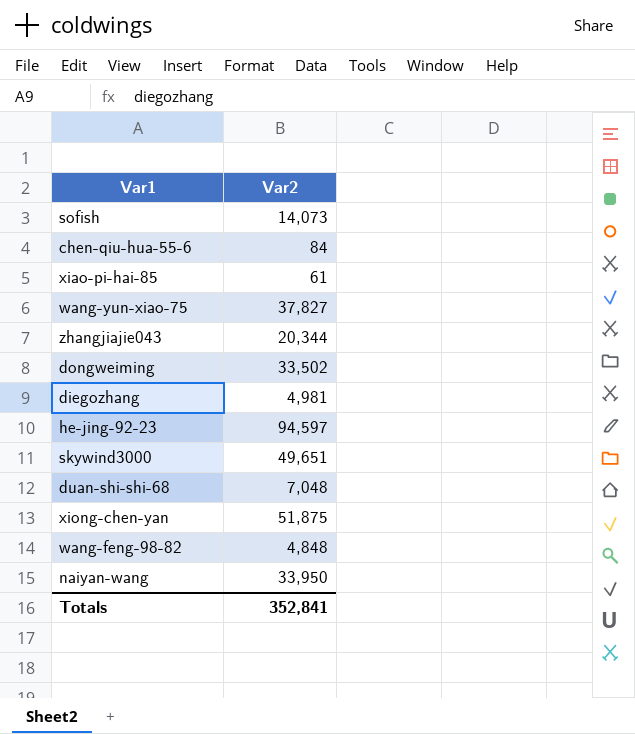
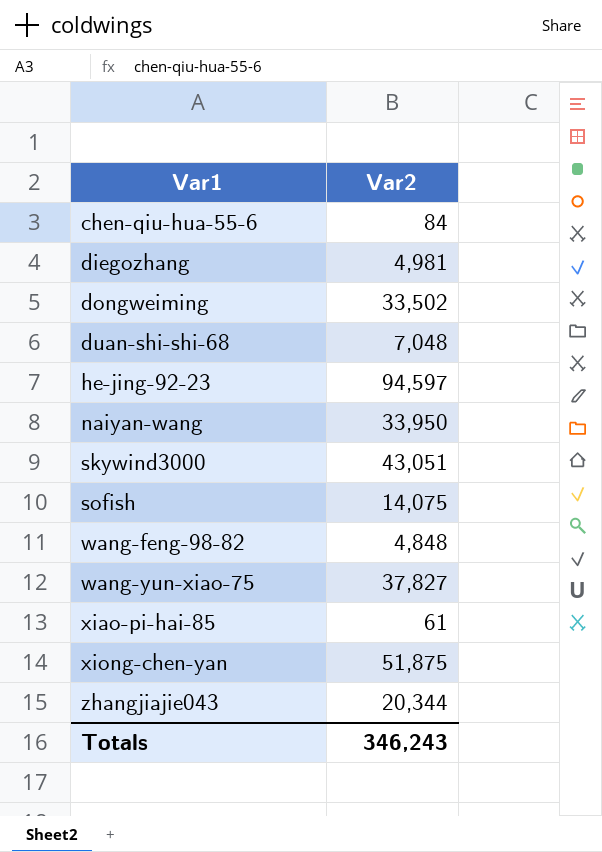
row order: none -> Var1 ascending
skywind3000 | Var2: 49,651 -> 43,051
sofish | Var2: 14,073 -> 14,075
Totals | Var2: 352,841 -> 346,243

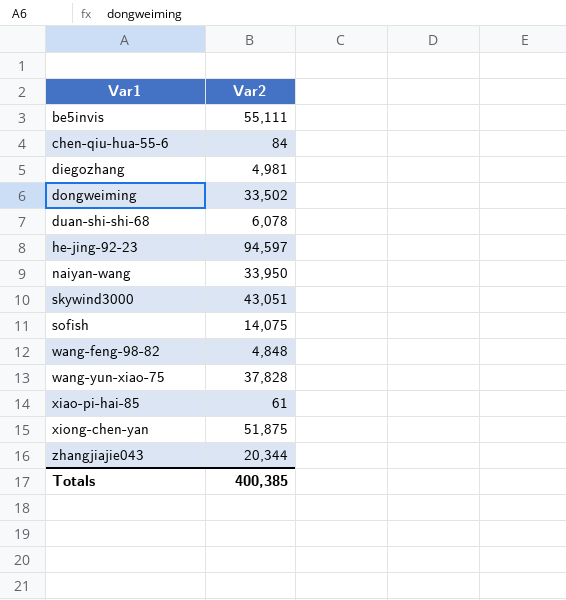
row be5invis: none -> 55,111
duan-shi-shi-68 | Var2: 7,048 -> 6,078
wang-yun-xiao-75 | Var2: 37,827 -> 37,828
Totals | Var2: 346,243 -> 400,385

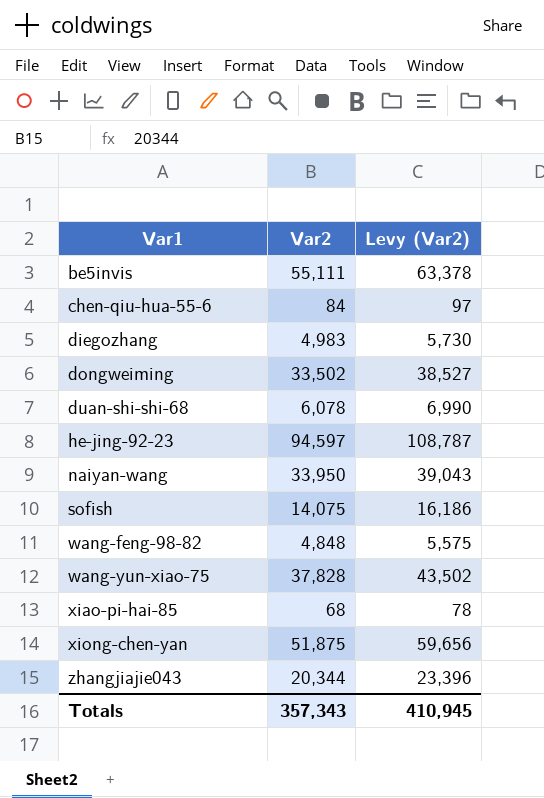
column Levy (Var2) | formula: none -> [Var2] * 1.15
row skywind3000: 43,051 -> none
diegozhang | Var2: 4,981 -> 4,983
xiao-pi-hai-85 | Var2: 61 -> 68
Totals | Var2: 400,385 -> 357,343

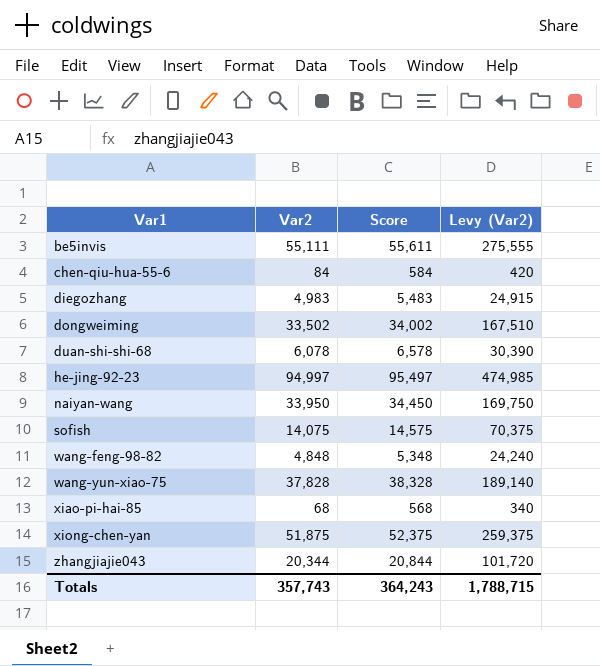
column Score | formula: none -> [Var2] + 500
column Levy (Var2) | formula: [Var2] * 1.15 -> [Var2] * 5
he-jing-92-23 | Var2: 94,597 -> 94,997
Totals | Var2: 357,343 -> 357,743
Totals | Levy (Var2): 410,945 -> 1,788,715

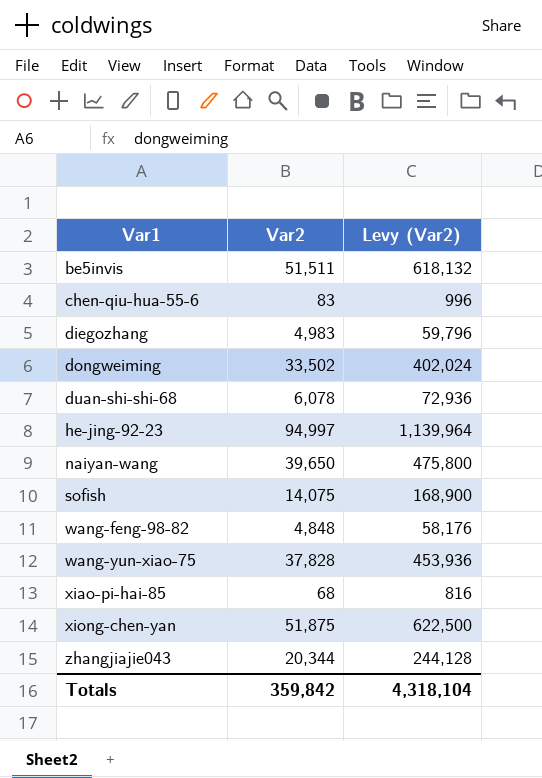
column Score | formula: [Var2] + 500 -> none
column Levy (Var2) | formula: [Var2] * 5 -> [Var2] * 12
be5invis | Var2: 55,111 -> 51,511
chen-qiu-hua-55-6 | Var2: 84 -> 83
naiyan-wang | Var2: 33,950 -> 39,650
Totals | Var2: 357,743 -> 359,842
Totals | Levy (Var2): 1,788,715 -> 4,318,104

